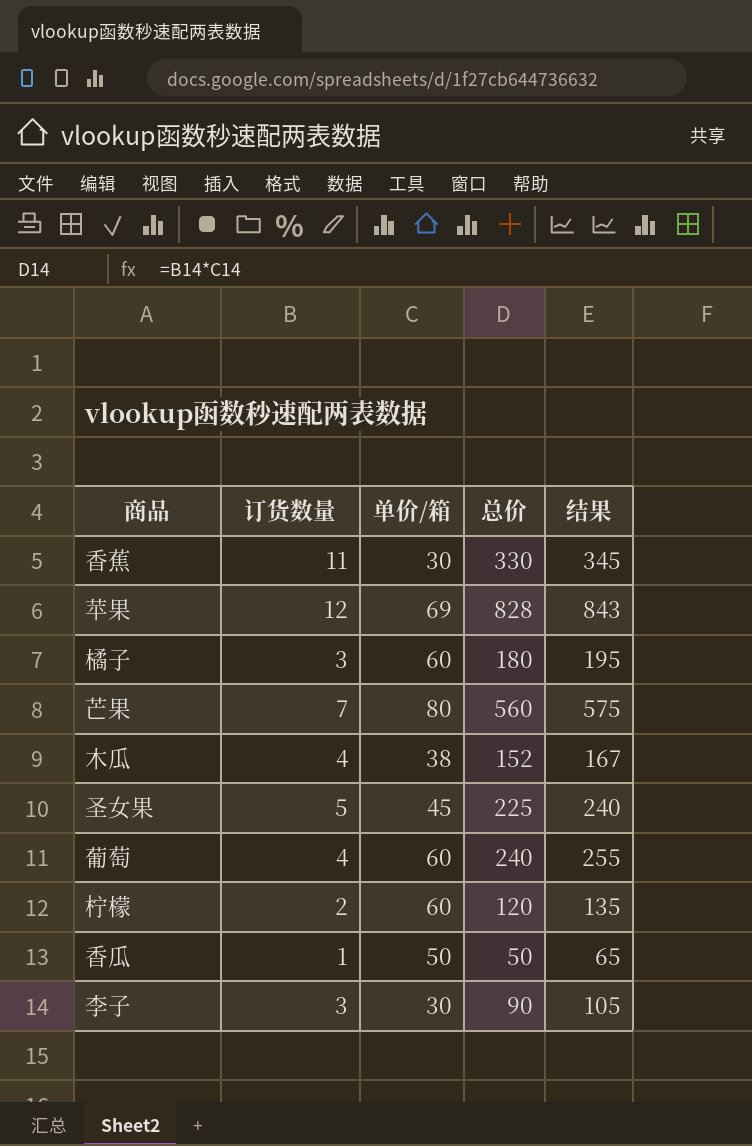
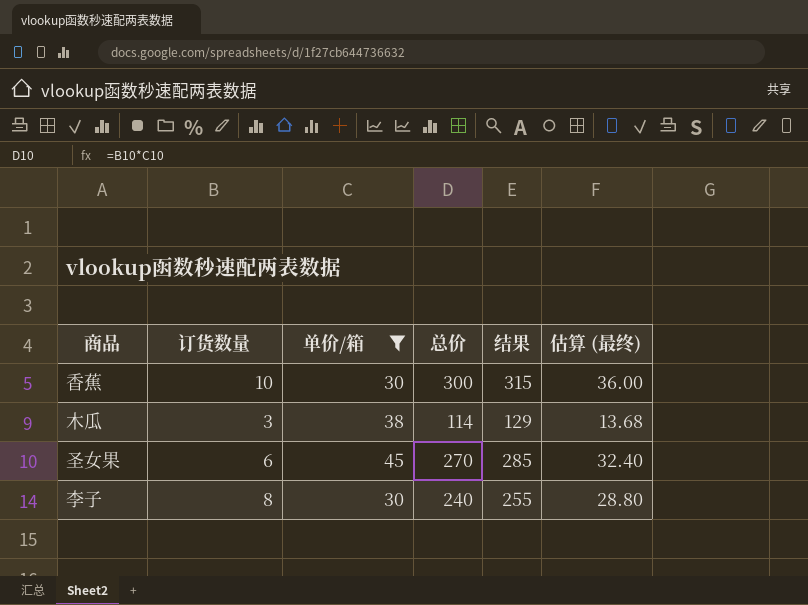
filter: none -> 单价/箱 <= 45
column 估算 (最终) | formula: none -> [总价] * 0.12
香蕉 | 订货数量: 11 -> 10
香蕉 | 总价: 330 -> 300
香蕉 | 结果: 345 -> 315
木瓜 | 订货数量: 4 -> 3
木瓜 | 总价: 152 -> 114
木瓜 | 结果: 167 -> 129
圣女果 | 订货数量: 5 -> 6
圣女果 | 总价: 225 -> 270
圣女果 | 结果: 240 -> 285
李子 | 订货数量: 3 -> 8
李子 | 总价: 90 -> 240
李子 | 结果: 105 -> 255

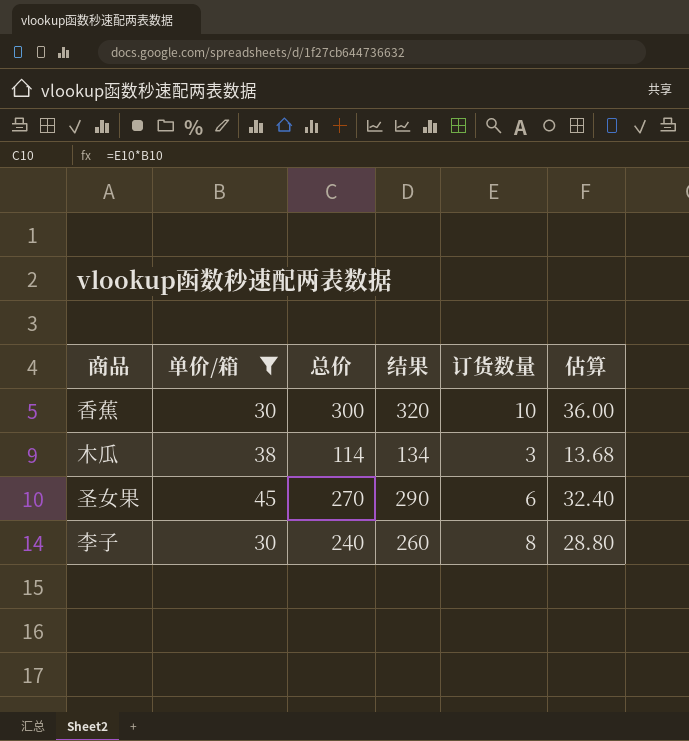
column 结果 | formula: [总价] + 15 -> [总价] + 20
column 订货数量 | position: 2 -> 5
column name: 估算 (最终) -> 估算

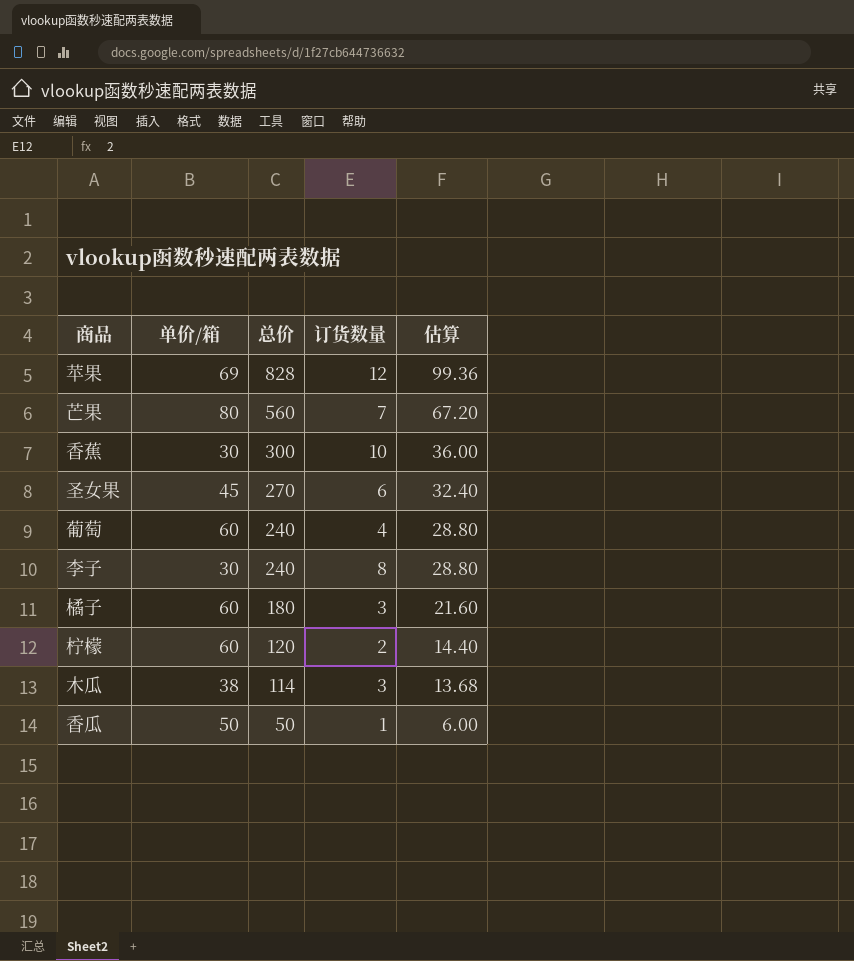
filter: 单价/箱 <= 45 -> none
row order: none -> 总价 descending
column 结果 | formula: [总价] + 20 -> none

